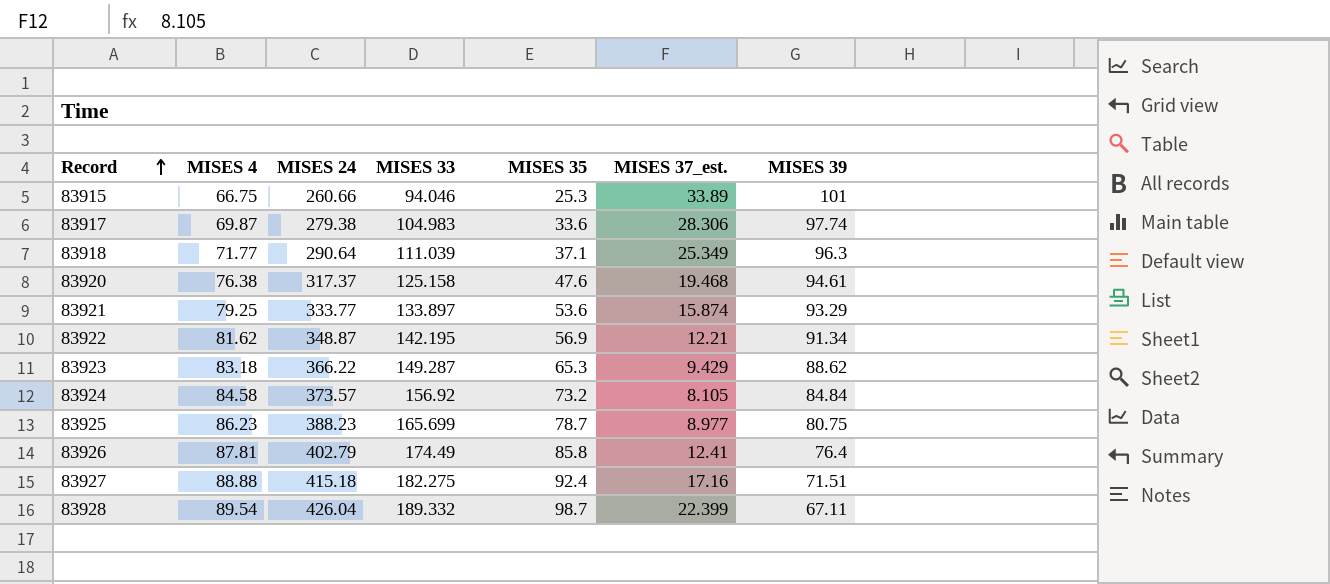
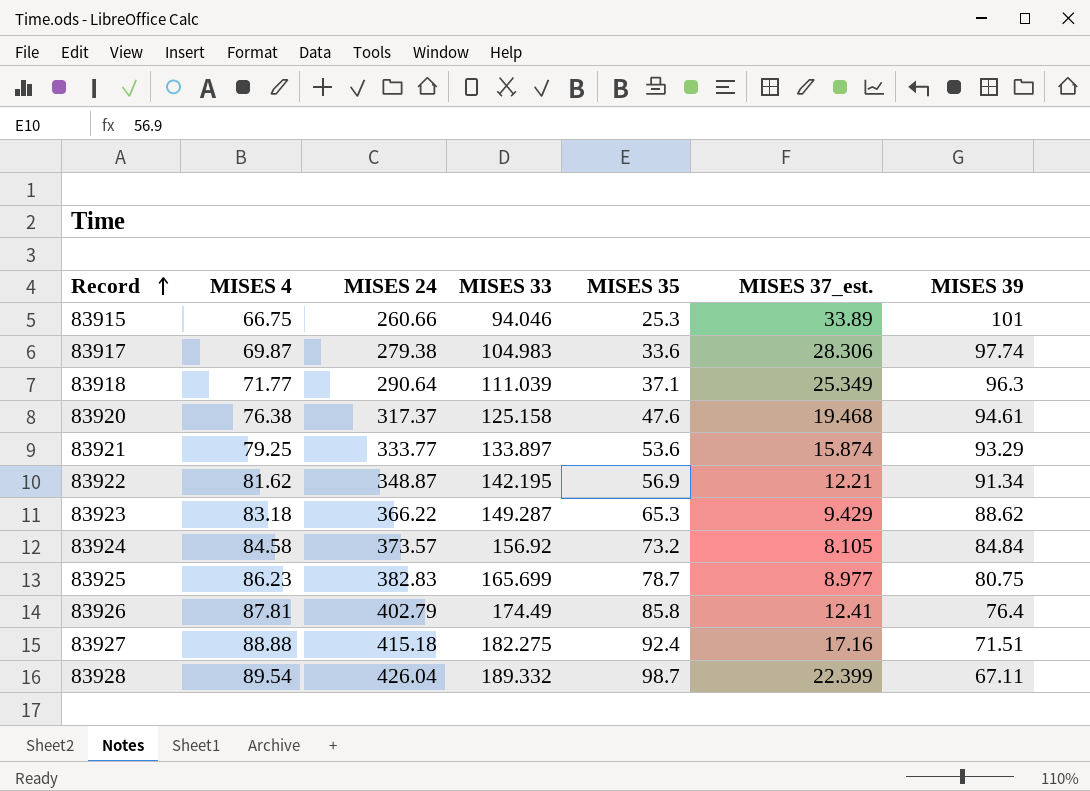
83925 | MISES 24: 388.23 -> 382.83

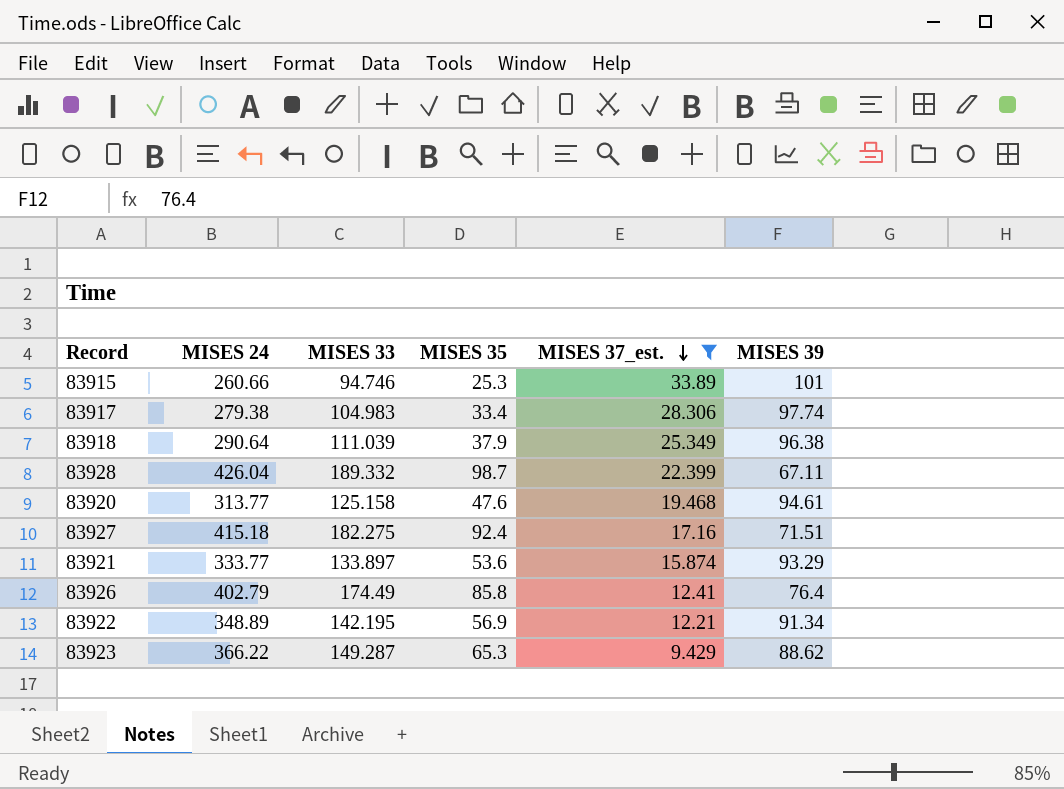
filter: none -> MISES 37_est. >= 9.429
row order: Record ascending -> MISES 37_est. descending
column MISES 4 | position: 2 -> none
83915 | MISES 33: 94.046 -> 94.746
83917 | MISES 35: 33.6 -> 33.4
83918 | MISES 35: 37.1 -> 37.9
83918 | MISES 39: 96.3 -> 96.38
83920 | MISES 24: 317.37 -> 313.77
83922 | MISES 24: 348.87 -> 348.89

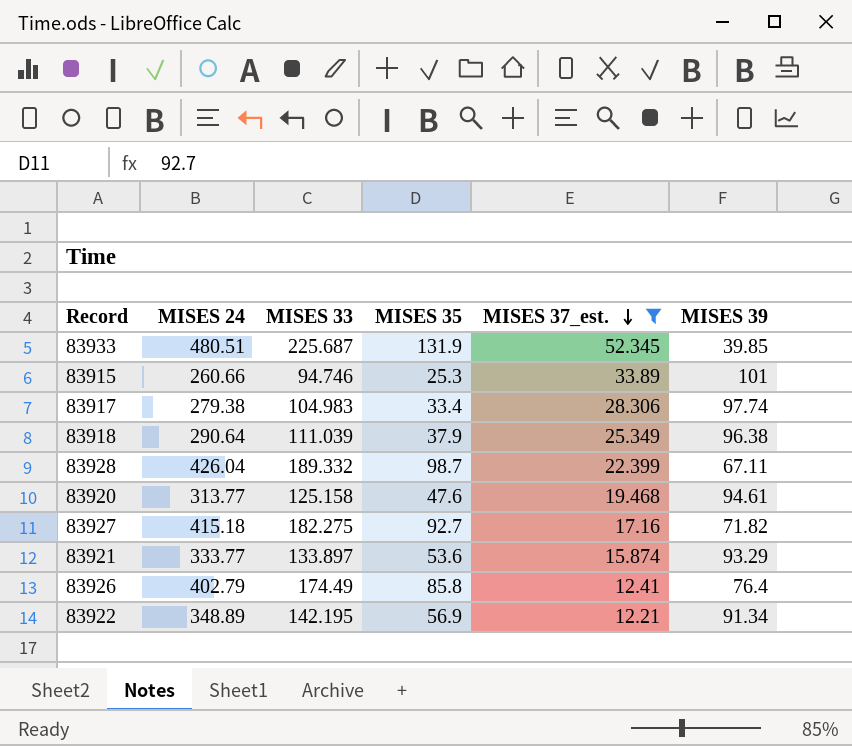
row 83923: 366.22 | 149.287 | 65.3 | 9.429 | 88.62 -> none
row 83933: none -> 480.51 | 225.687 | 131.9 | 52.345 | 39.85
83927 | MISES 35: 92.4 -> 92.7
83927 | MISES 39: 71.51 -> 71.82

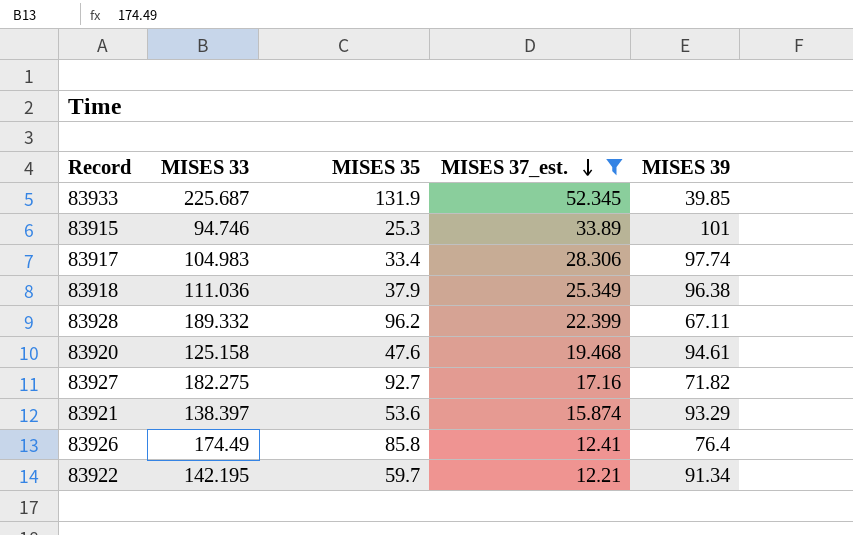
column MISES 24 | position: 2 -> none
83918 | MISES 33: 111.039 -> 111.036
83928 | MISES 35: 98.7 -> 96.2
83921 | MISES 33: 133.897 -> 138.397
83922 | MISES 35: 56.9 -> 59.7

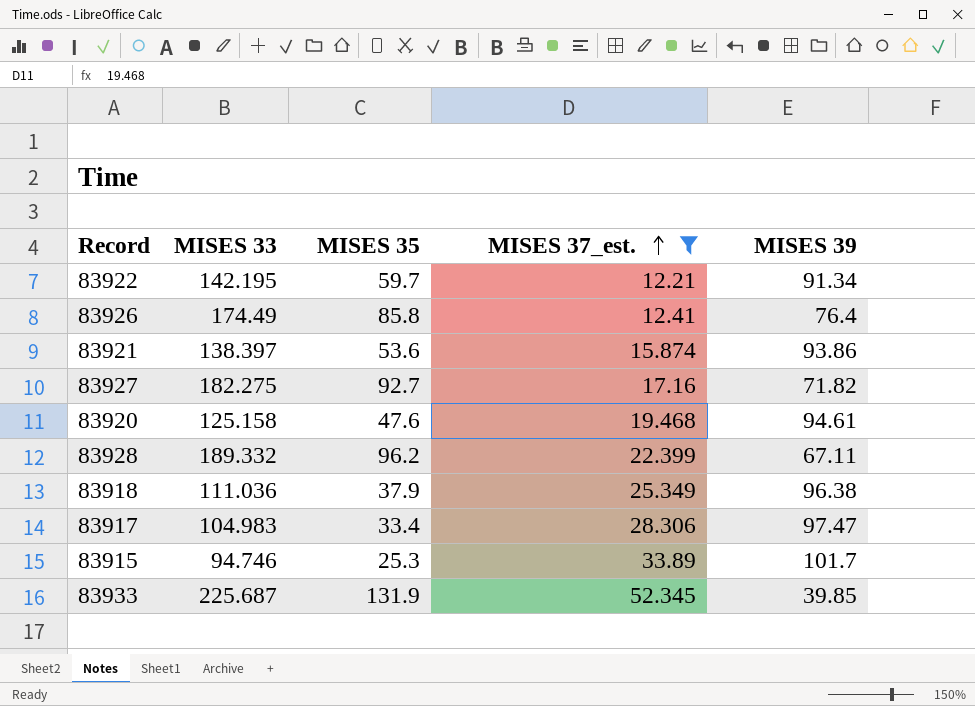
row order: MISES 37_est. descending -> MISES 37_est. ascending
83921 | MISES 39: 93.29 -> 93.86
83917 | MISES 39: 97.74 -> 97.47
83915 | MISES 39: 101 -> 101.7

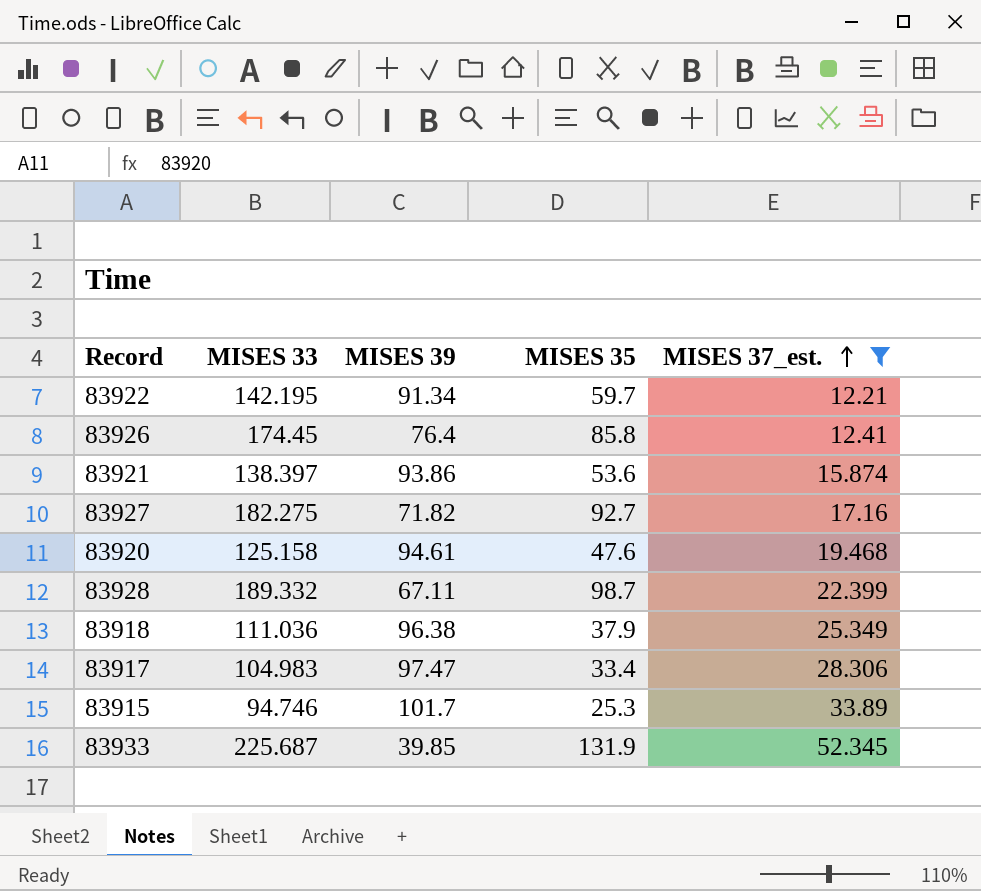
column MISES 39 | position: 5 -> 3
83926 | MISES 33: 174.49 -> 174.45
83928 | MISES 35: 96.2 -> 98.7

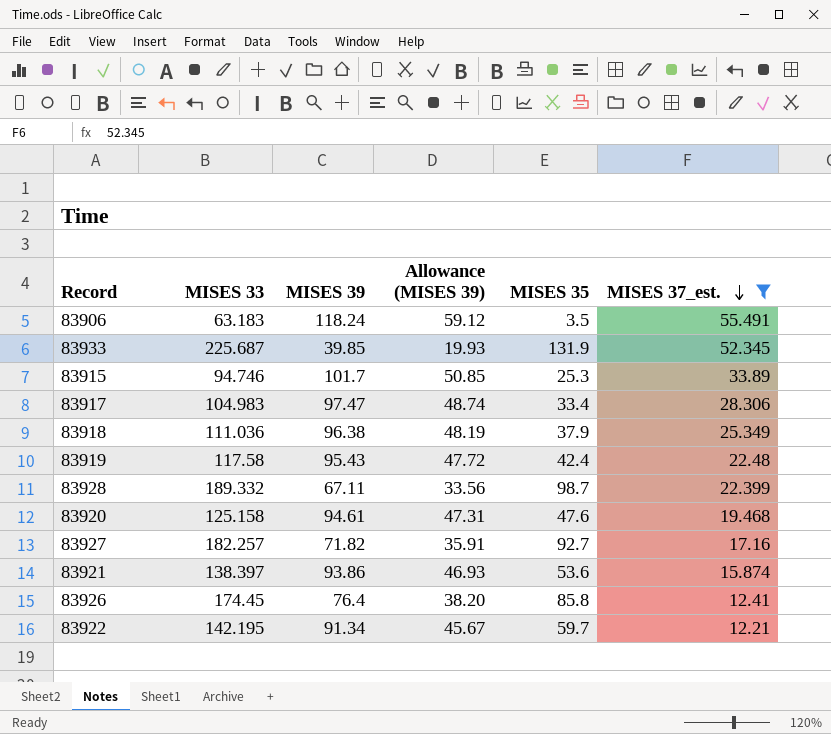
row order: MISES 37_est. ascending -> MISES 37_est. descending
column Allowance (MISES 39) | formula: none -> [MISES 39] * 0.5
row 83906: none -> 63.183 | 118.24 | 59.12 | 3.5 | 55.491
row 83919: none -> 117.58 | 95.43 | 47.72 | 42.4 | 22.48
83927 | MISES 33: 182.275 -> 182.257

